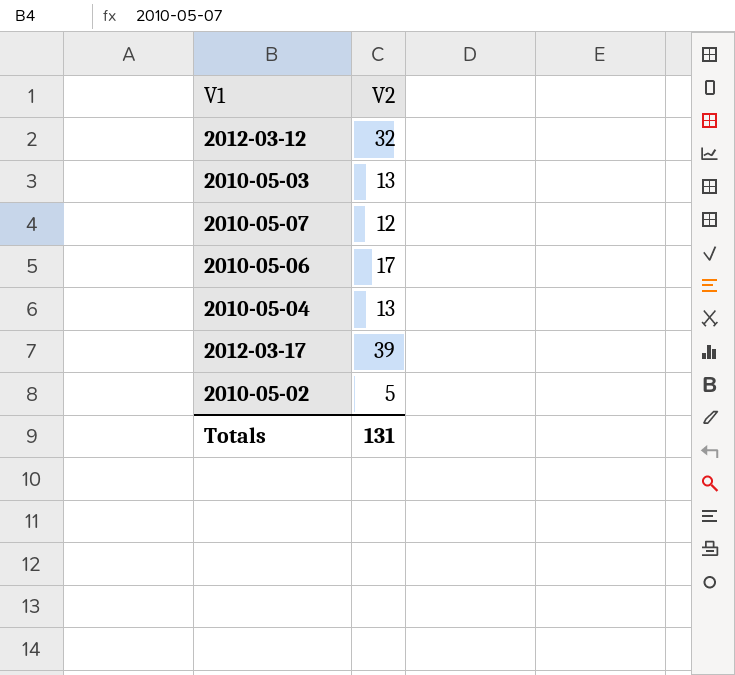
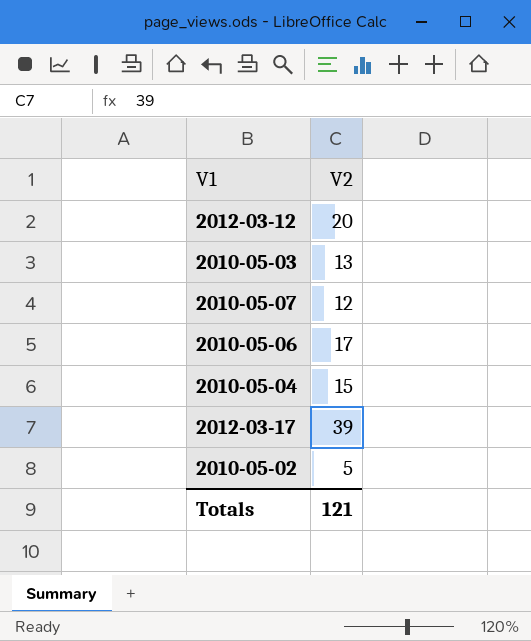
2012-03-12 | V2: 32 -> 20
2010-05-04 | V2: 13 -> 15
Totals | V2: 131 -> 121

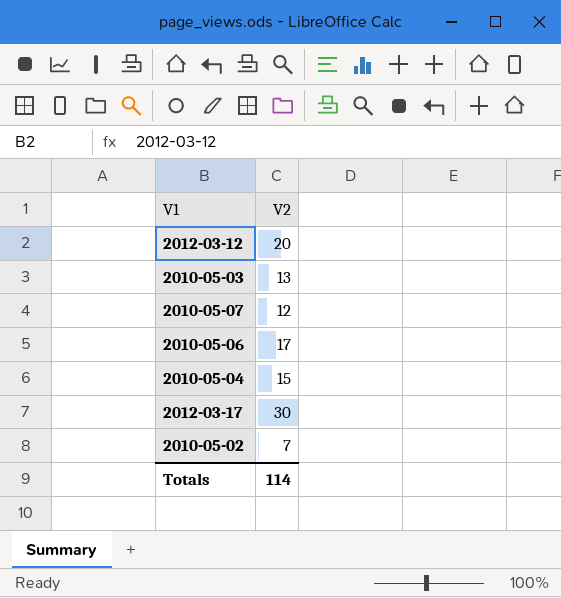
2012-03-17 | V2: 39 -> 30
2010-05-02 | V2: 5 -> 7
Totals | V2: 121 -> 114

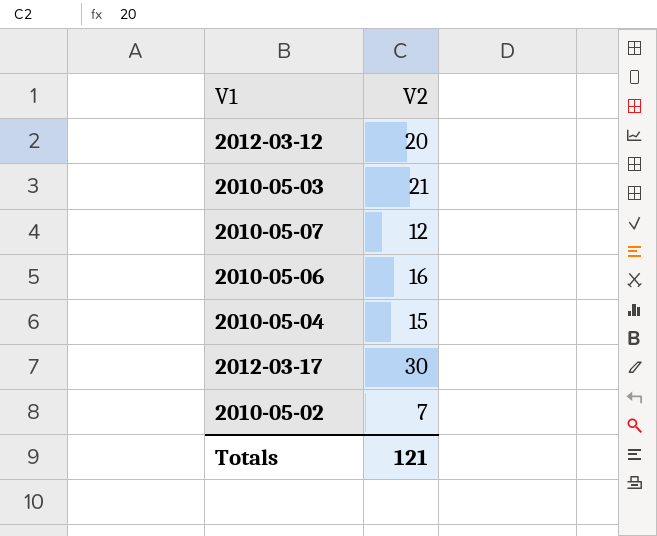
2010-05-03 | V2: 13 -> 21
2010-05-06 | V2: 17 -> 16
Totals | V2: 114 -> 121

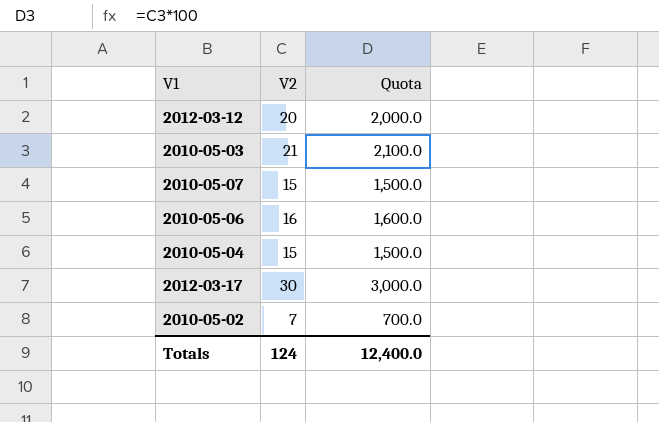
column Quota | formula: none -> [V2] * 100
2010-05-07 | V2: 12 -> 15
Totals | V2: 121 -> 124

